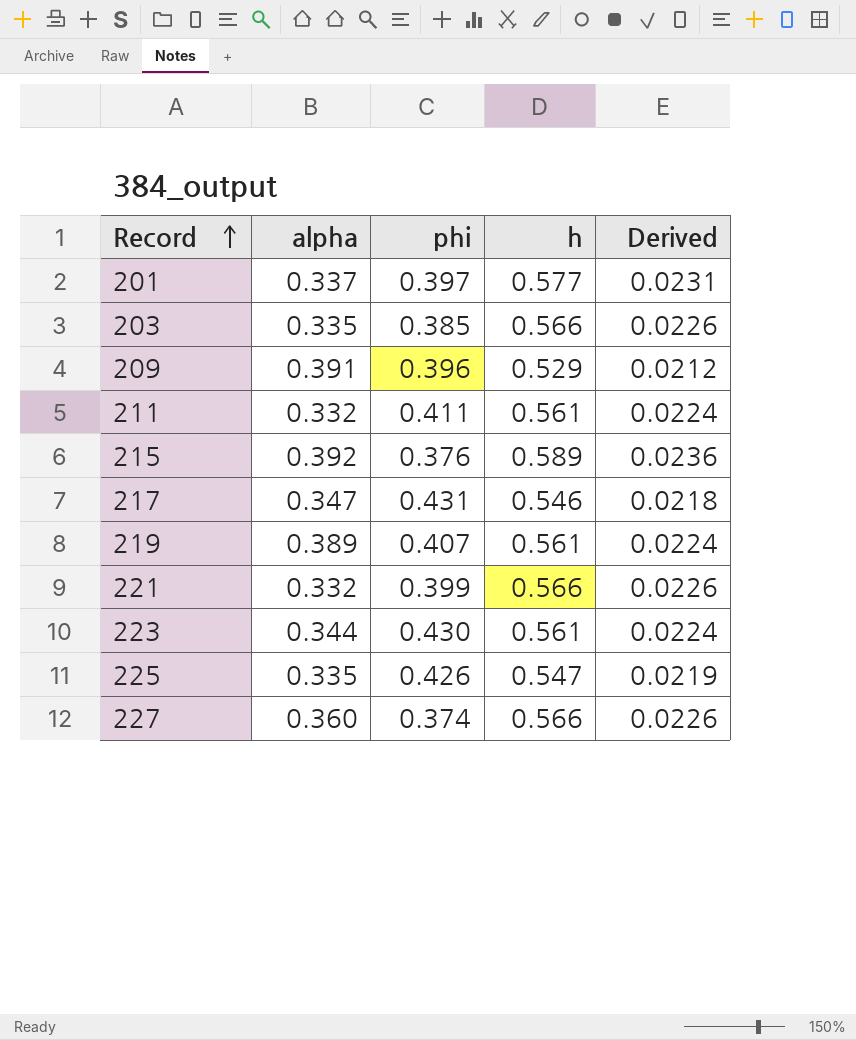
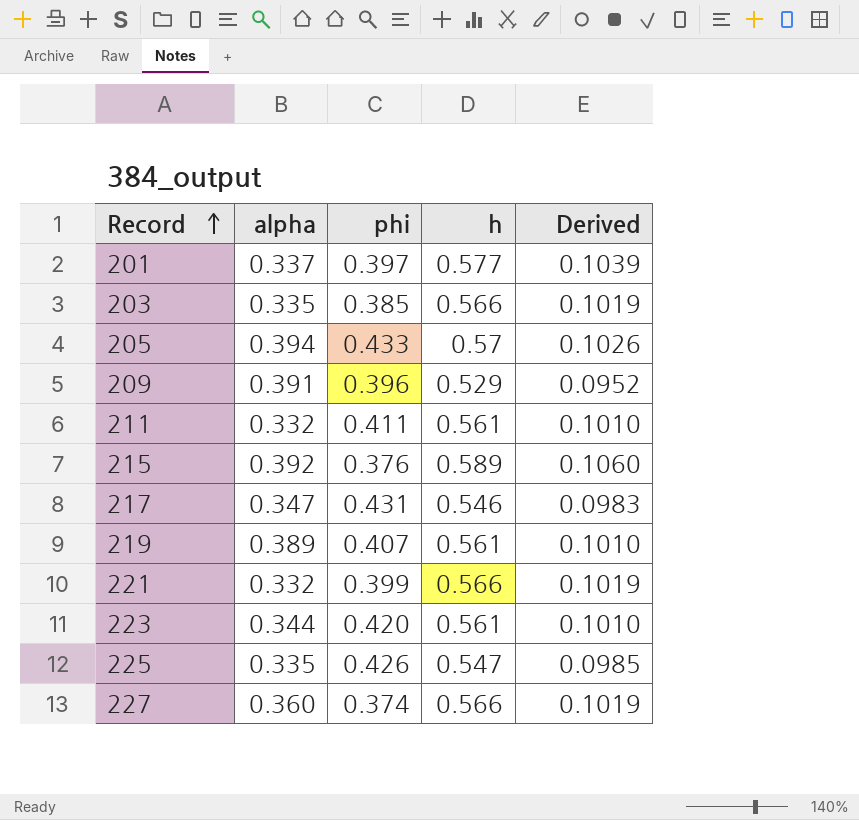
column Derived | formula: [h] * 0.04 -> [h] * 0.18
row 205: none -> 0.394 | 0.433 | 0.57 | 0.1026
223 | phi: 0.430 -> 0.420

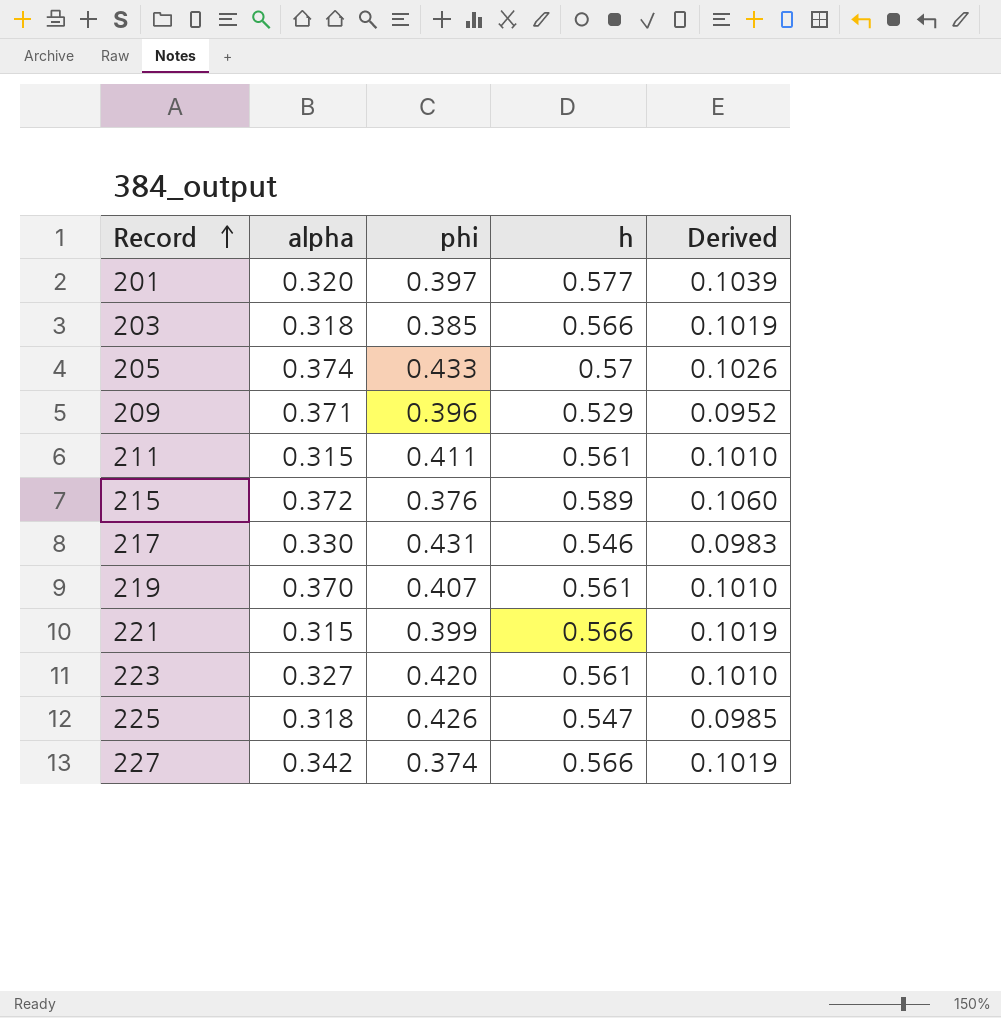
201 | alpha: 0.337 -> 0.320
203 | alpha: 0.335 -> 0.318
205 | alpha: 0.394 -> 0.374
209 | alpha: 0.391 -> 0.371
211 | alpha: 0.332 -> 0.315
215 | alpha: 0.392 -> 0.372
217 | alpha: 0.347 -> 0.330
219 | alpha: 0.389 -> 0.370
221 | alpha: 0.332 -> 0.315
223 | alpha: 0.344 -> 0.327
225 | alpha: 0.335 -> 0.318
227 | alpha: 0.360 -> 0.342

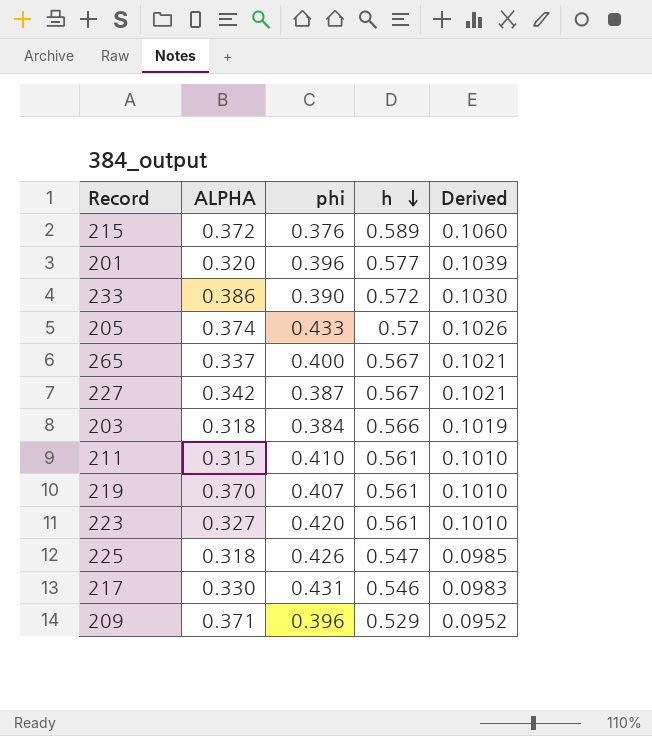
row order: Record ascending -> h descending
column name: alpha -> ALPHA
row 221: 0.315 | 0.399 | 0.566 | 0.1019 -> none
201 | phi: 0.397 -> 0.396
row 233: none -> 0.386 | 0.390 | 0.572 | 0.1030
row 265: none -> 0.337 | 0.400 | 0.567 | 0.1021
227 | phi: 0.374 -> 0.387
227 | h: 0.566 -> 0.567
227 | Derived: 0.1019 -> 0.1021
203 | phi: 0.385 -> 0.384
211 | phi: 0.411 -> 0.410

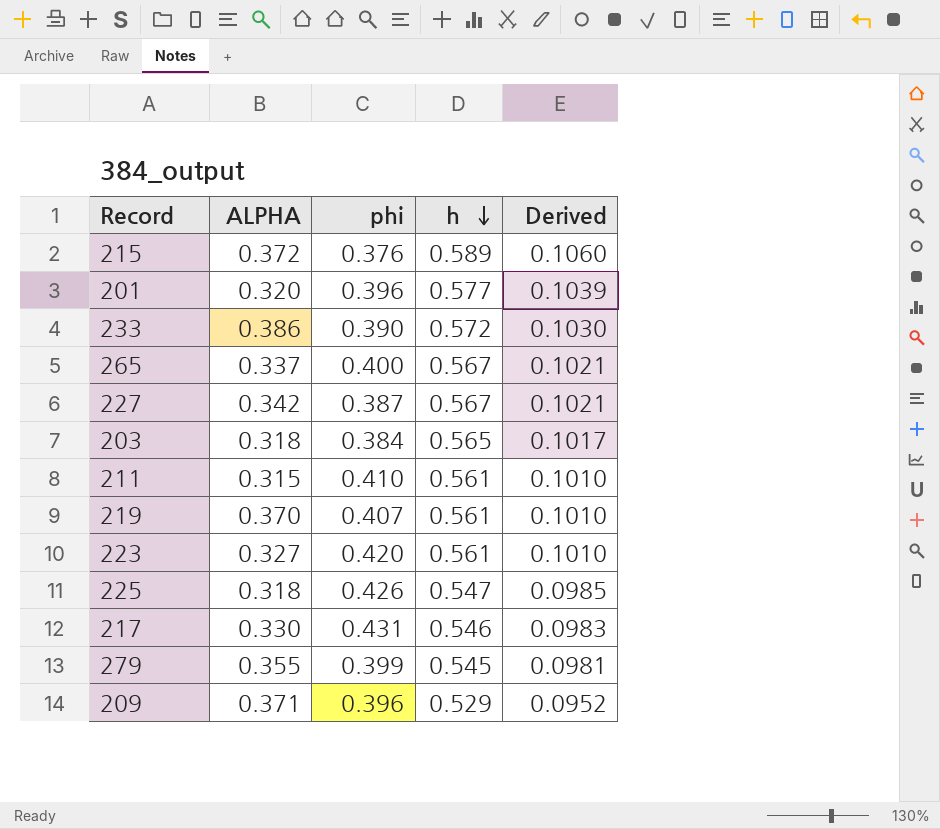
row 205: 0.374 | 0.433 | 0.57 | 0.1026 -> none
203 | h: 0.566 -> 0.565
203 | Derived: 0.1019 -> 0.1017
row 279: none -> 0.355 | 0.399 | 0.545 | 0.0981

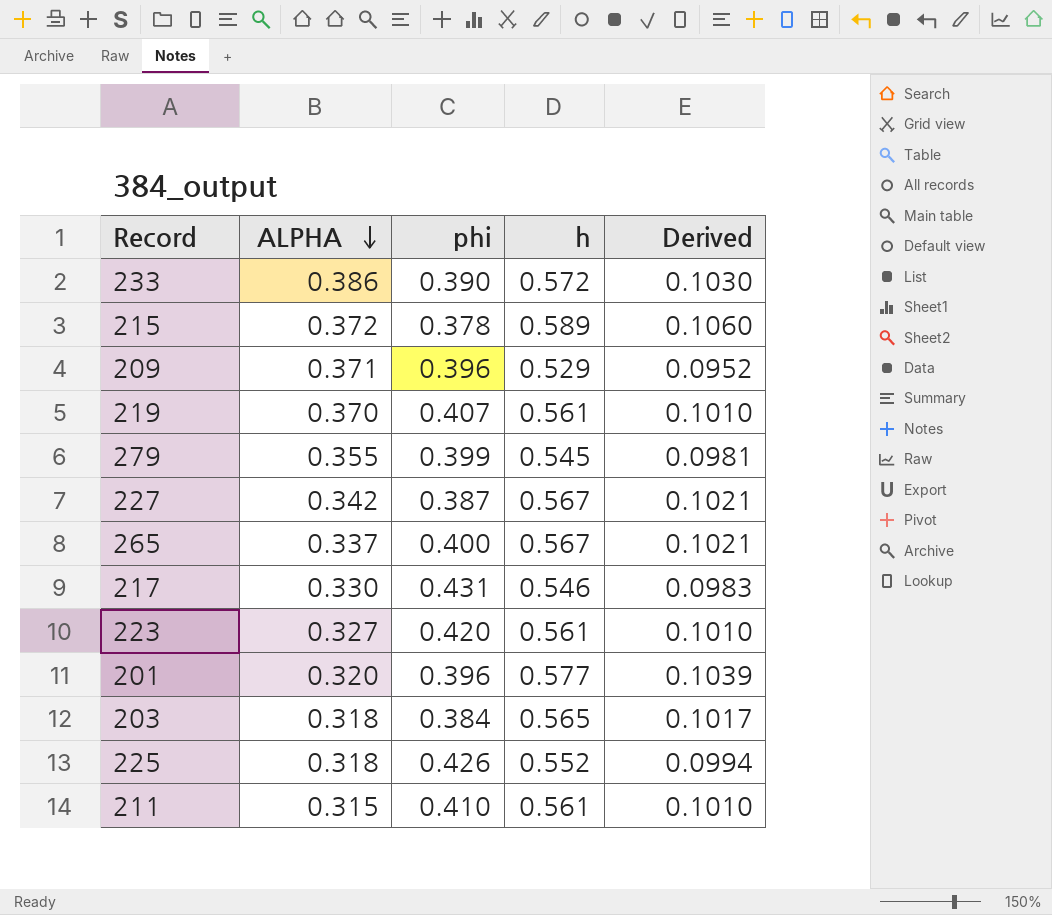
row order: h descending -> ALPHA descending
215 | phi: 0.376 -> 0.378
225 | h: 0.547 -> 0.552
225 | Derived: 0.0985 -> 0.0994

